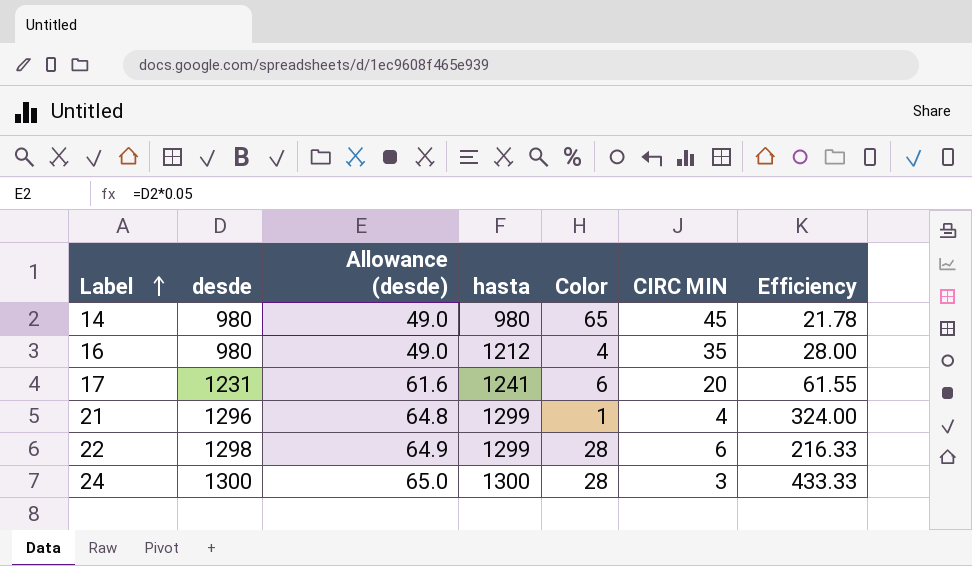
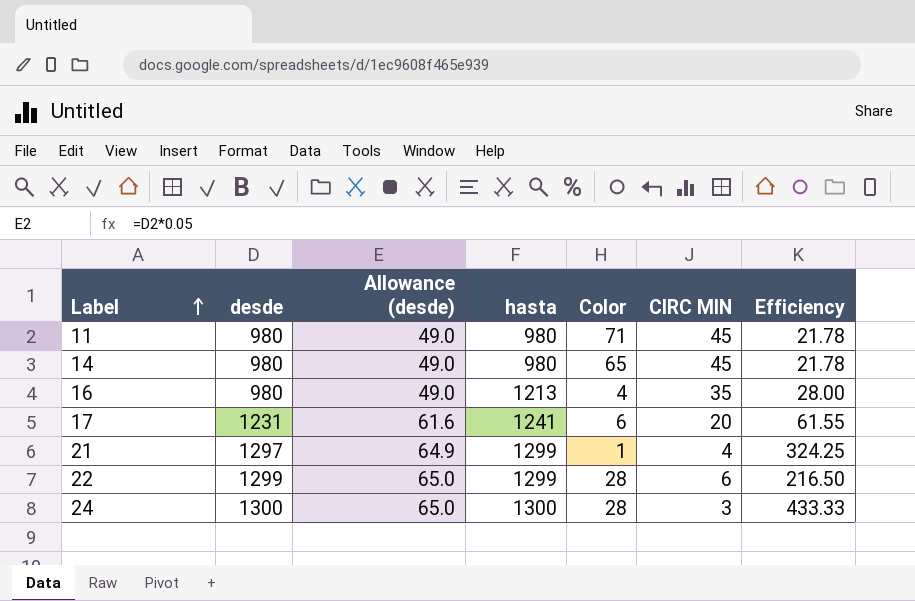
row 11: none -> 980 | 49.0 | 980 | 71 | 45 | 21.78
16 | hasta: 1212 -> 1213
21 | desde: 1296 -> 1297
21 | Allowance (desde): 64.8 -> 64.9
21 | Efficiency: 324.00 -> 324.25
22 | desde: 1298 -> 1299
22 | Allowance (desde): 64.9 -> 65.0
22 | Efficiency: 216.33 -> 216.50

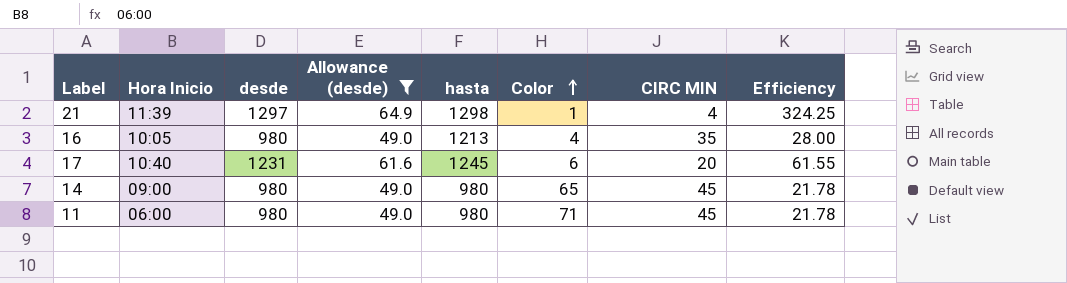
filter: none -> Allowance (desde) != 65.0
row order: Label ascending -> Color ascending
column Hora Inicio | position: none -> 2
21 | hasta: 1299 -> 1298
17 | hasta: 1241 -> 1245

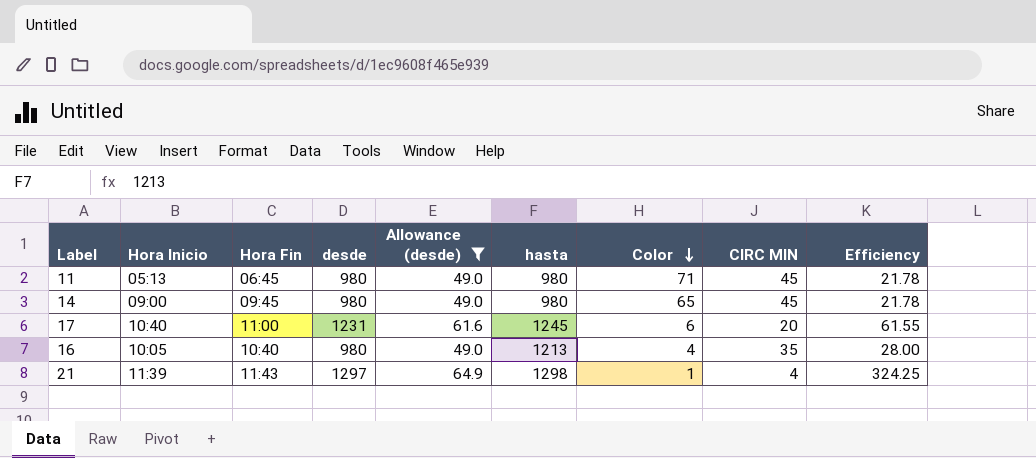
row order: Color ascending -> Color descending
column Hora Fin | position: none -> 3
11 | Hora Inicio: 06:00 -> 05:13

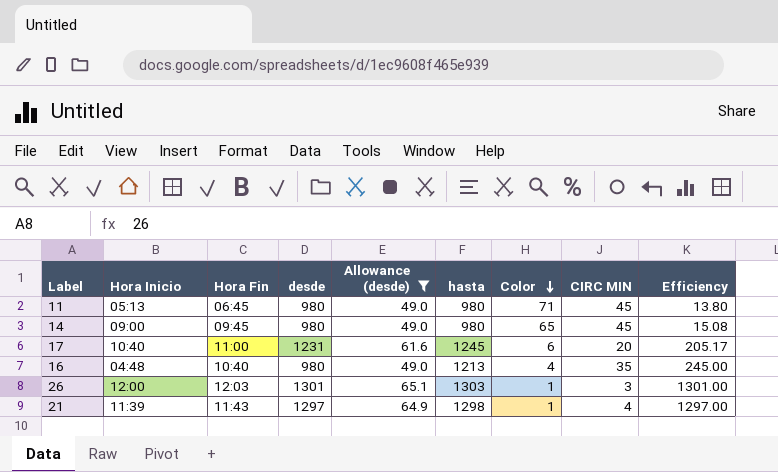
column Efficiency | formula: [desde] / [CIRC MIN] -> [desde] / [Color]
16 | Hora Inicio: 10:05 -> 04:48
row 26: none -> 12:00 | 12:03 | 1301 | 65.1 | 1303 | 1 | 3 | 1301.00

